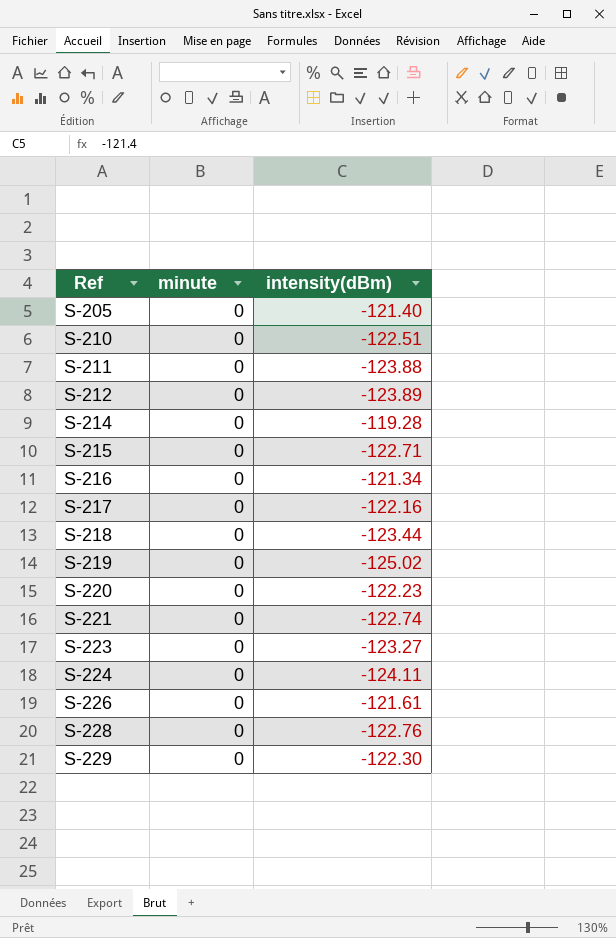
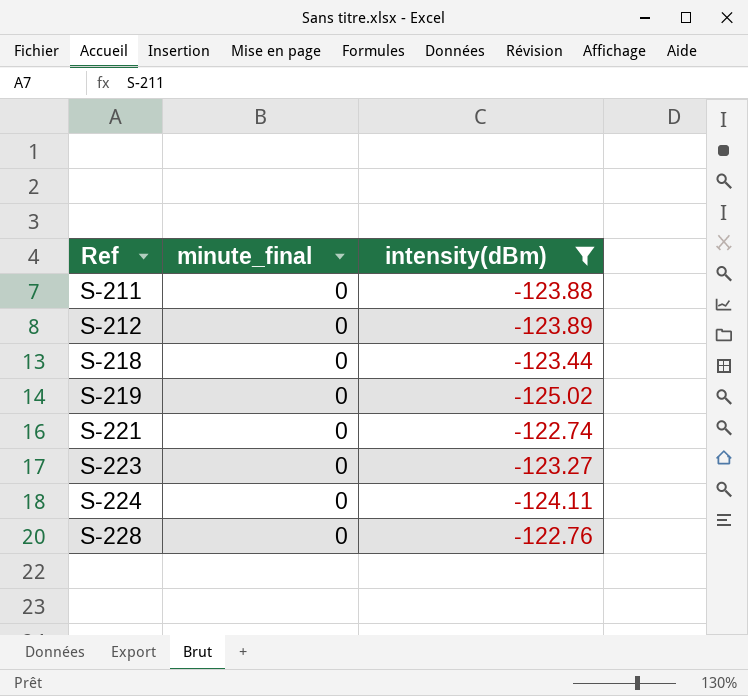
filter: none -> intensity(dBm) <= -122.74
column name: minute -> minute_final

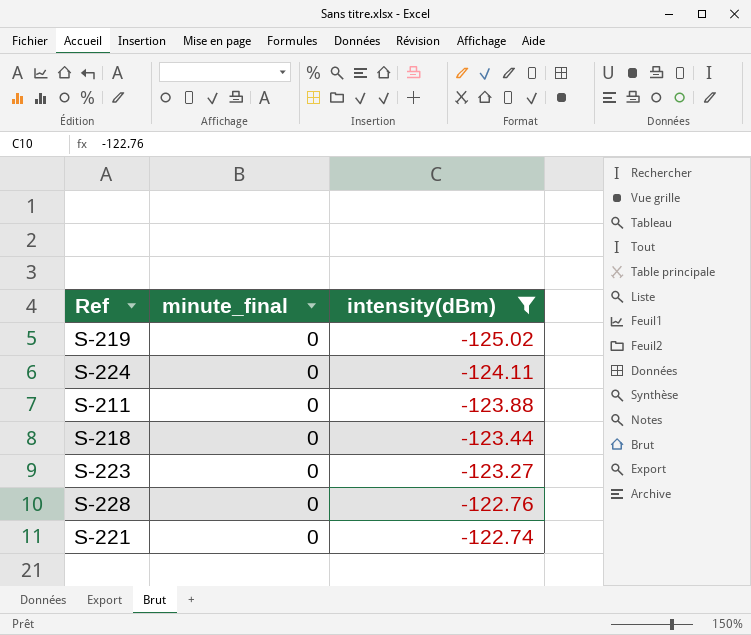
row order: Ref ascending -> intensity(dBm) ascending
row S-212: 0 | -123.89 -> none

